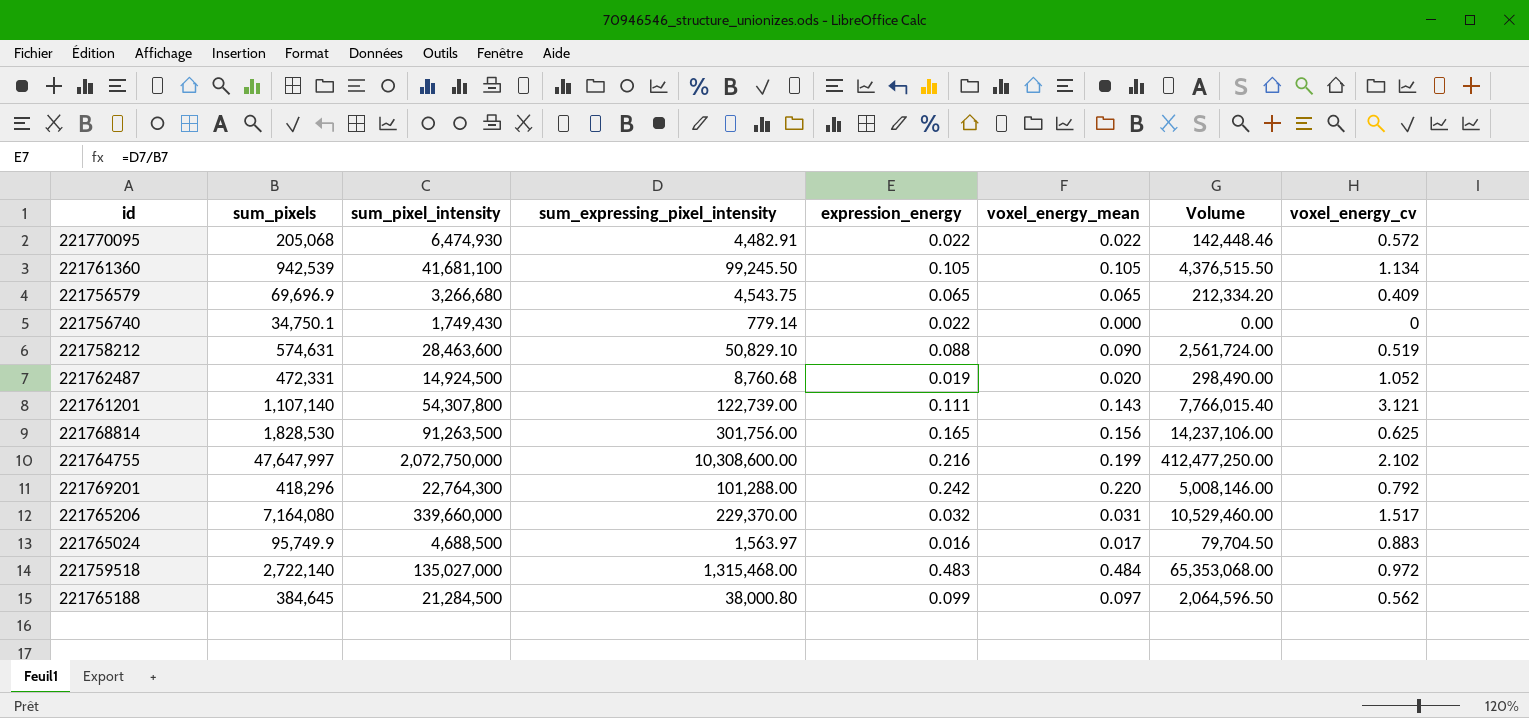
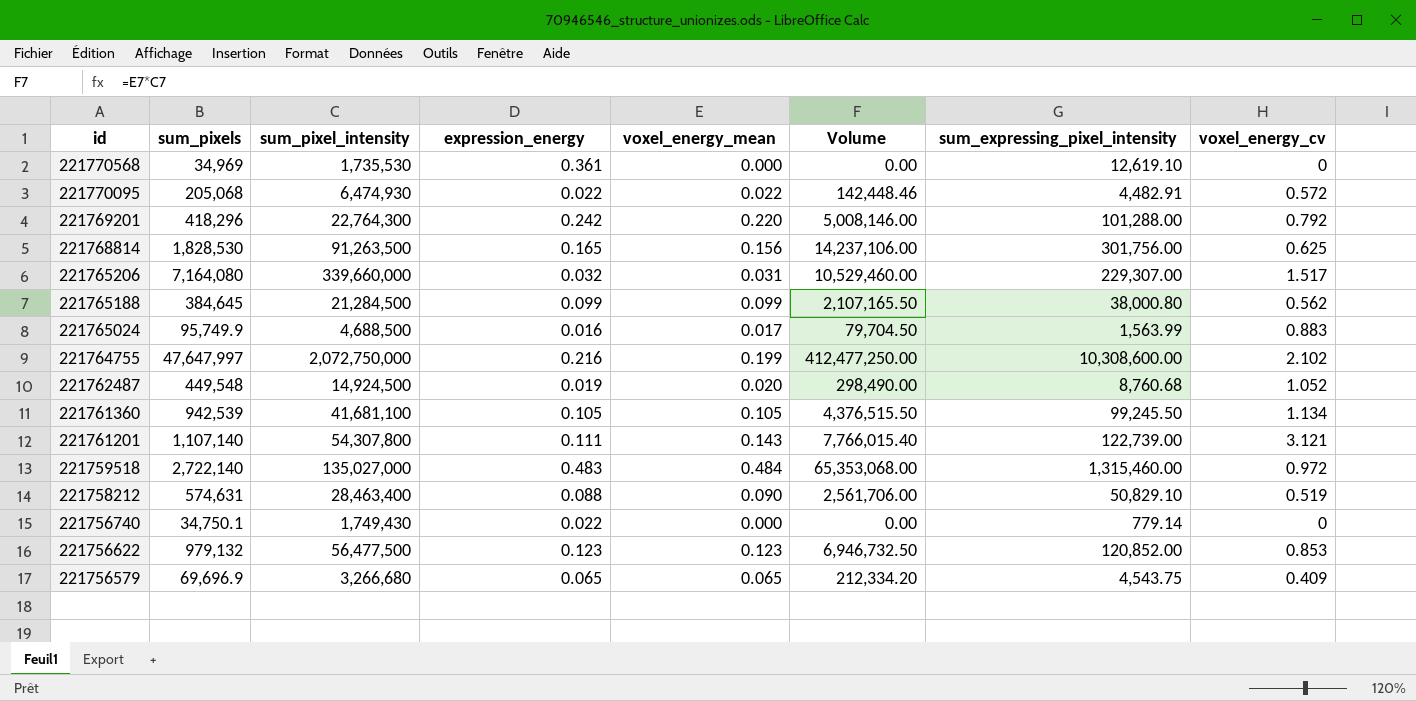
row order: none -> id descending
column sum_expressing_pixel_intensity | position: 4 -> 7
row 221770568: none -> 34,969 | 1,735,530 | 0.361 | 0.000 | 0.00 | 12,619.10 | 0
221765206 | sum_expressing_pixel_intensity: 229,370.00 -> 229,307.00
221765188 | voxel_energy_mean: 0.097 -> 0.099
221765188 | Volume: 2,064,596.50 -> 2,107,165.50
221765024 | sum_expressing_pixel_intensity: 1,563.97 -> 1,563.99
221762487 | sum_pixels: 472,331 -> 449,548
221759518 | sum_expressing_pixel_intensity: 1,315,468.00 -> 1,315,460.00
221758212 | sum_pixel_intensity: 28,463,600 -> 28,463,400
221758212 | Volume: 2,561,724.00 -> 2,561,706.00
row 221756622: none -> 979,132 | 56,477,500 | 0.123 | 0.123 | 6,946,732.50 | 120,852.00 | 0.853

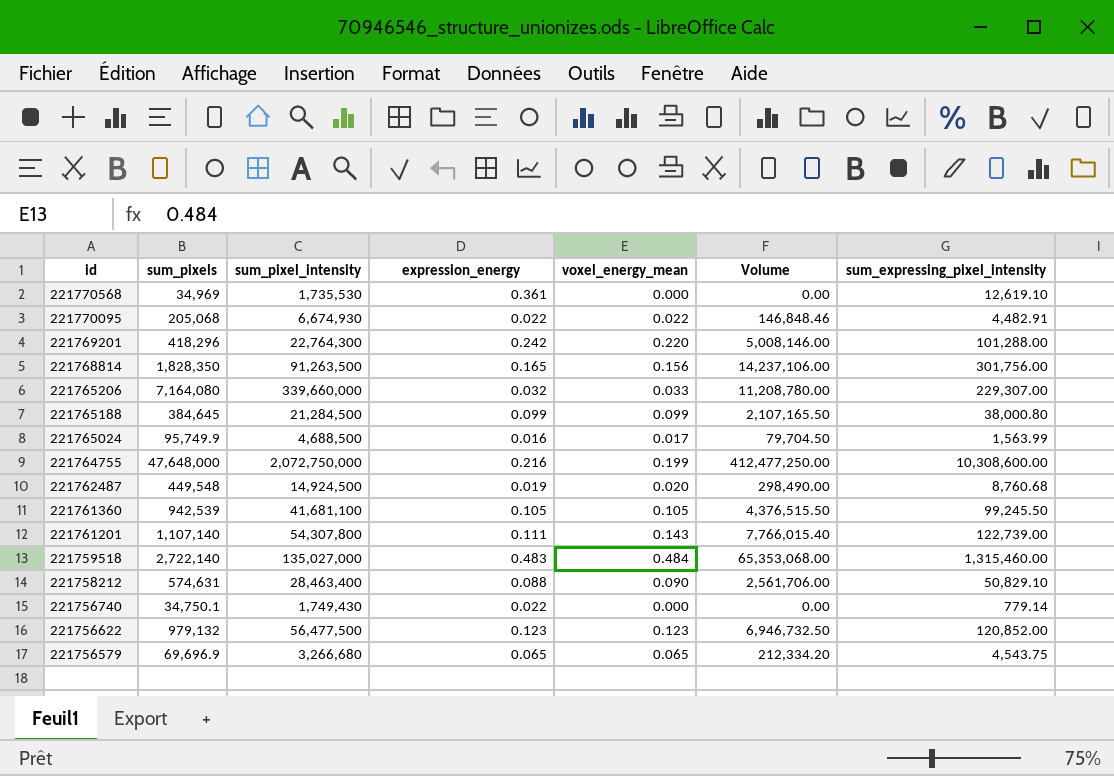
column voxel_energy_cv | position: 8 -> none
221770095 | sum_pixel_intensity: 6,474,930 -> 6,674,930
221770095 | Volume: 142,448.46 -> 146,848.46
221768814 | sum_pixels: 1,828,530 -> 1,828,350
221765206 | voxel_energy_mean: 0.031 -> 0.033
221765206 | Volume: 10,529,460.00 -> 11,208,780.00
221764755 | sum_pixels: 47,647,997 -> 47,648,000

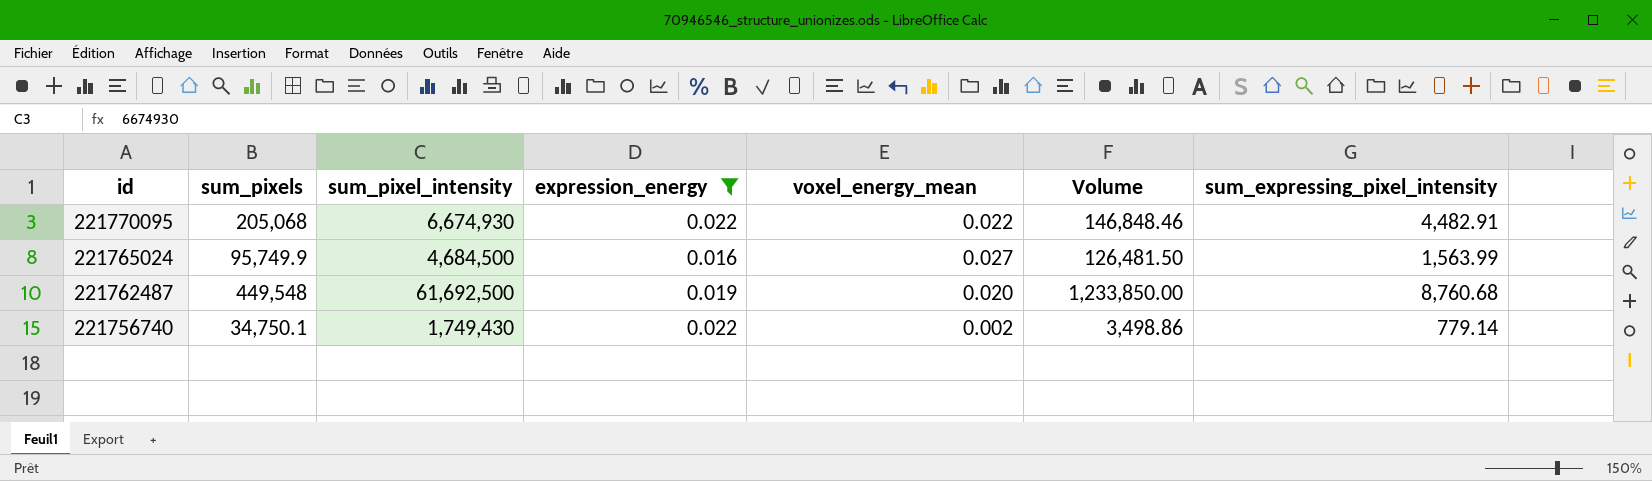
filter: none -> expression_energy <= 0.022
221765024 | sum_pixel_intensity: 4,688,500 -> 4,684,500
221765024 | voxel_energy_mean: 0.017 -> 0.027
221765024 | Volume: 79,704.50 -> 126,481.50
221762487 | sum_pixel_intensity: 14,924,500 -> 61,692,500
221762487 | Volume: 298,490.00 -> 1,233,850.00
221756740 | voxel_energy_mean: 0.000 -> 0.002
221756740 | Volume: 0.00 -> 3,498.86

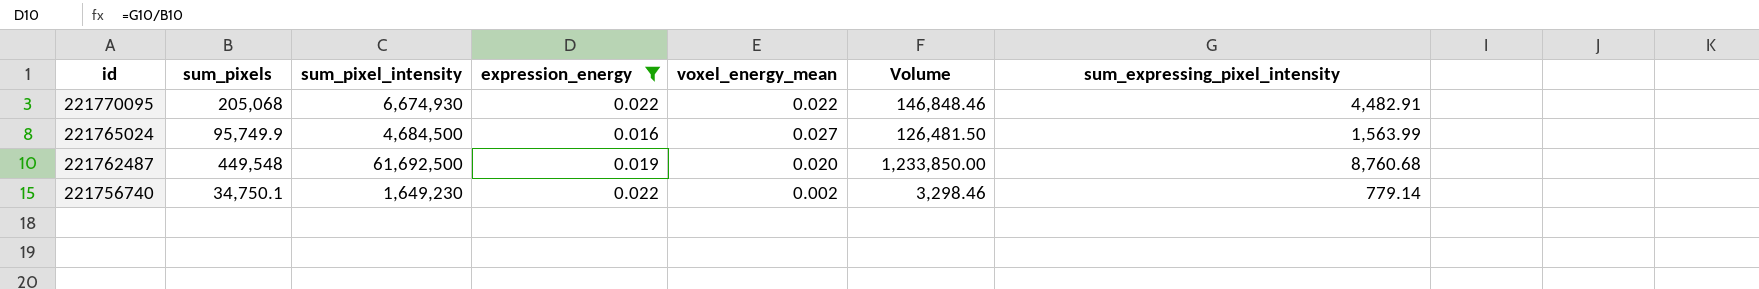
221756740 | sum_pixel_intensity: 1,749,430 -> 1,649,230
221756740 | Volume: 3,498.86 -> 3,298.46

